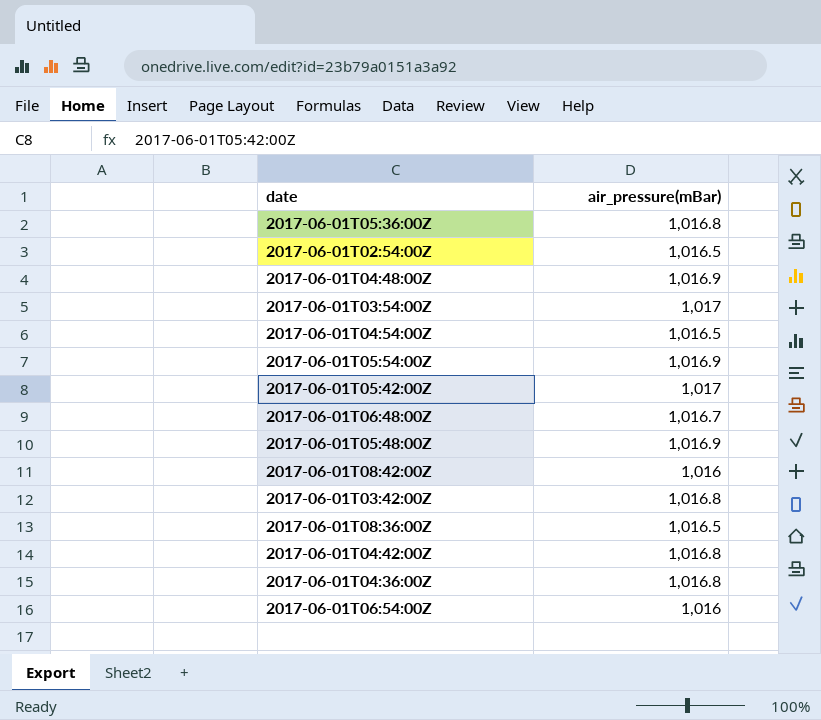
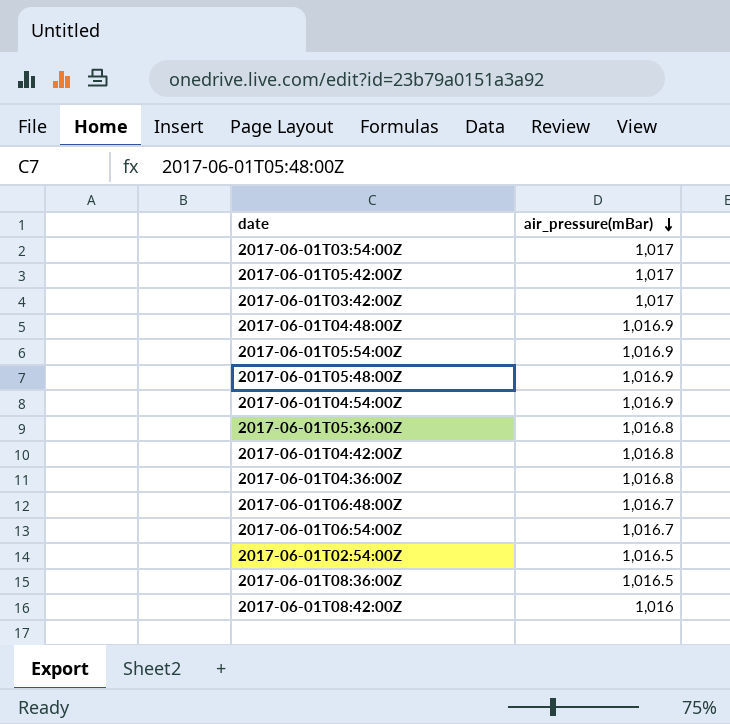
row order: none -> air_pressure(mBar) descending
2017-06-01T03:42:00Z | air_pressure(mBar): 1,016.8 -> 1,017
2017-06-01T04:54:00Z | air_pressure(mBar): 1,016.5 -> 1,016.9
2017-06-01T06:54:00Z | air_pressure(mBar): 1,016 -> 1,016.7

